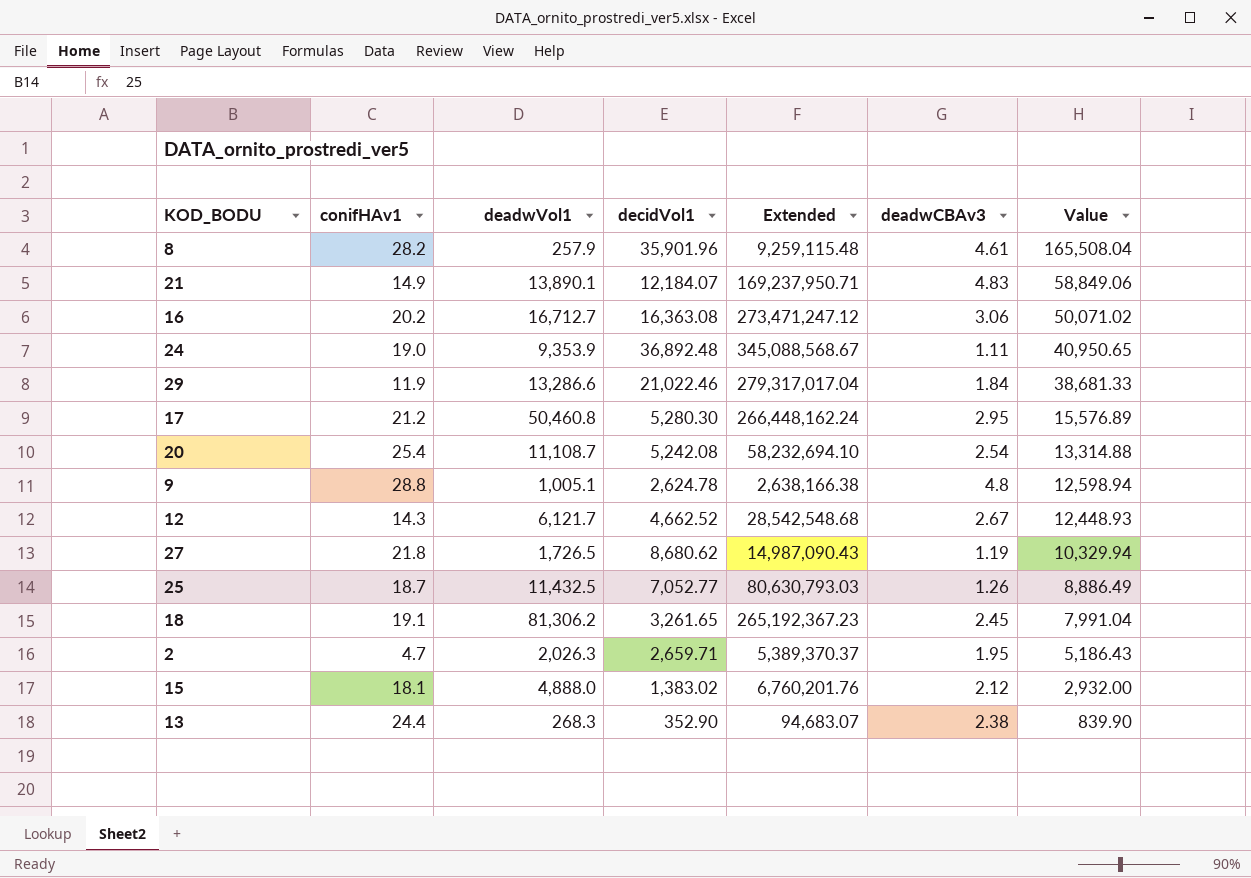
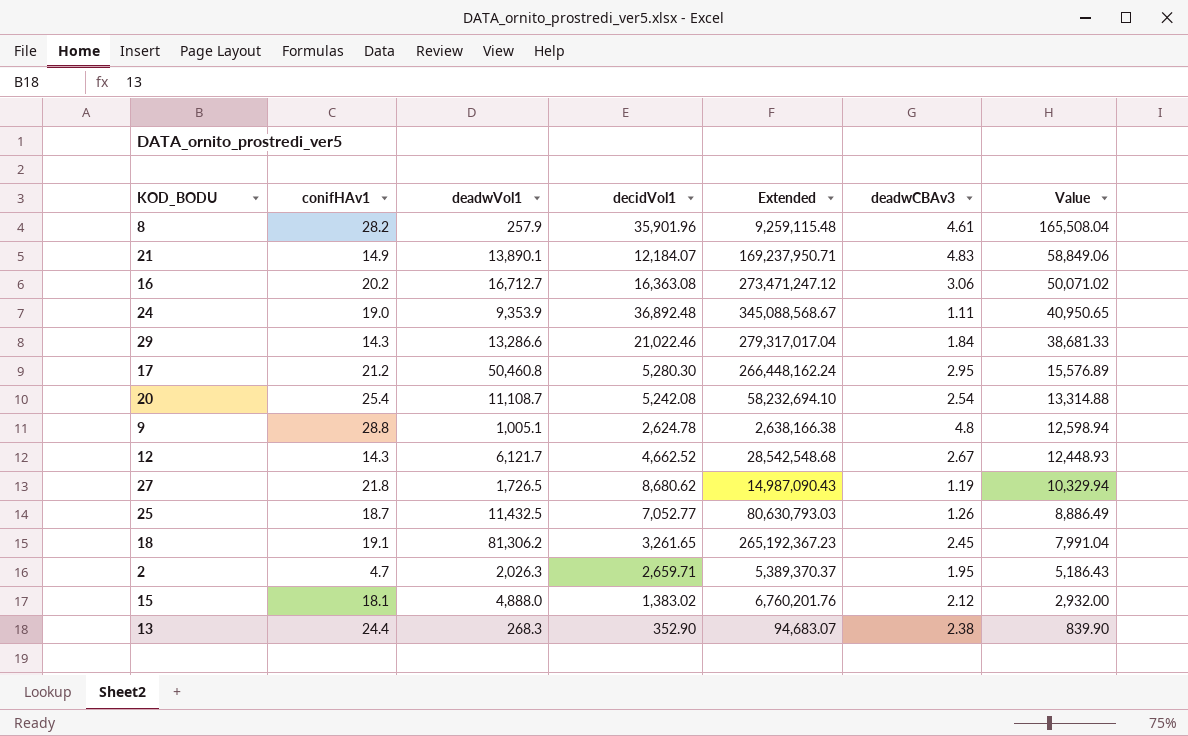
29 | conifHAv1: 11.9 -> 14.3

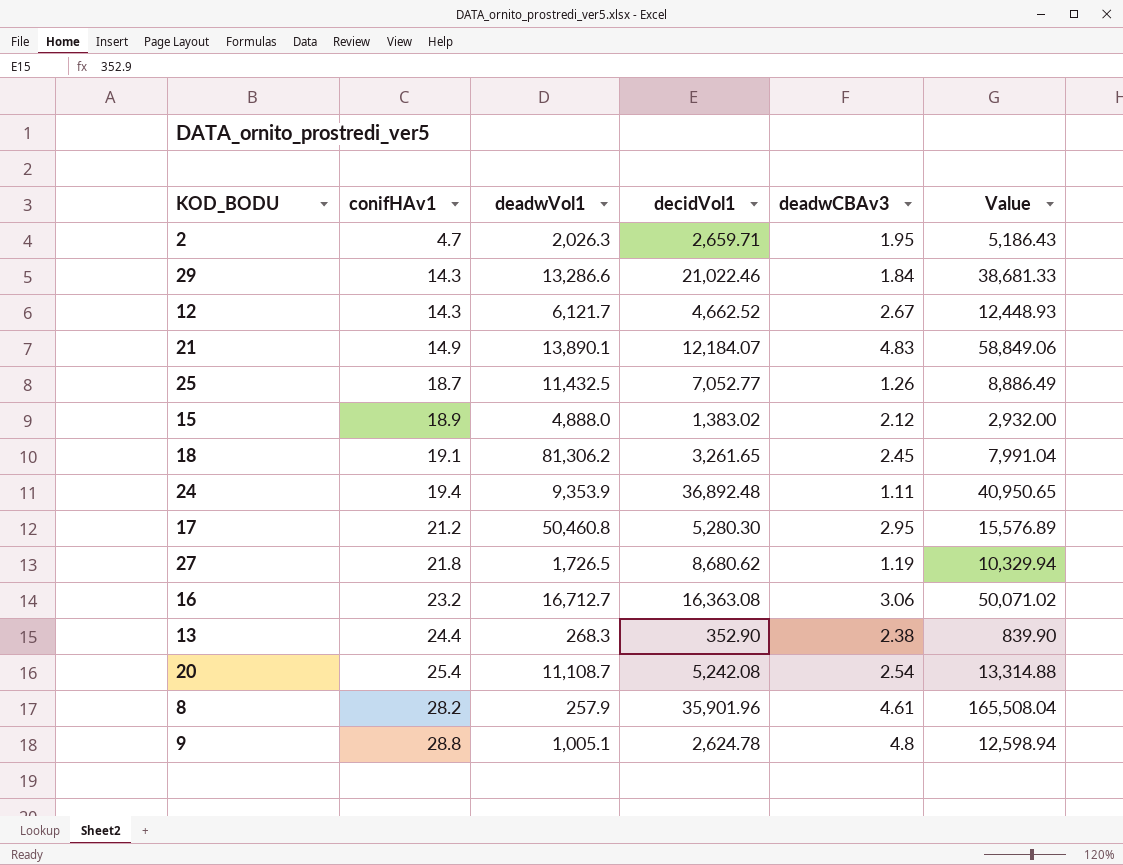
row order: Value descending -> conifHAv1 ascending
column Extended | formula: [deadwVol1] * [decidVol1] -> none
15 | conifHAv1: 18.1 -> 18.9
24 | conifHAv1: 19.0 -> 19.4
16 | conifHAv1: 20.2 -> 23.2

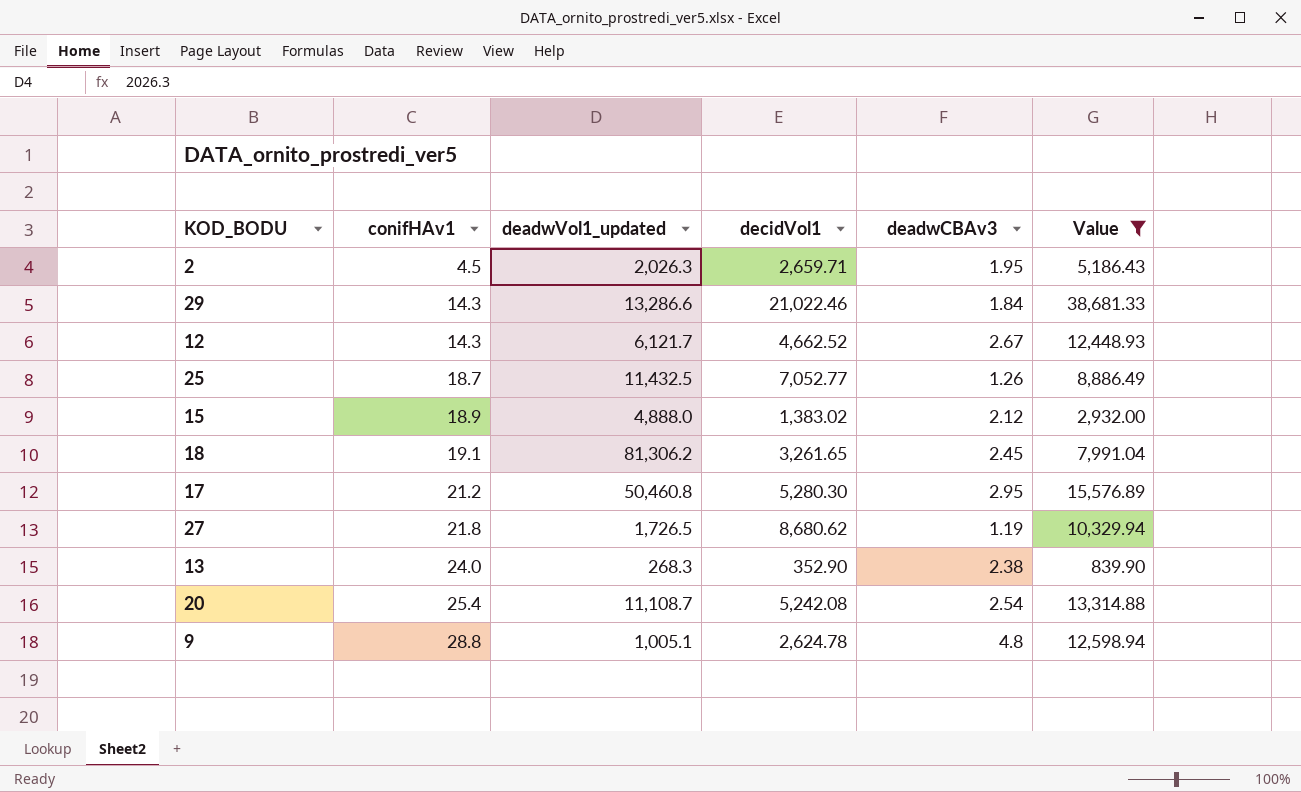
filter: none -> Value <= 38,681.33
column name: deadwVol1 -> deadwVol1_updated
2 | conifHAv1: 4.7 -> 4.5
13 | conifHAv1: 24.4 -> 24.0

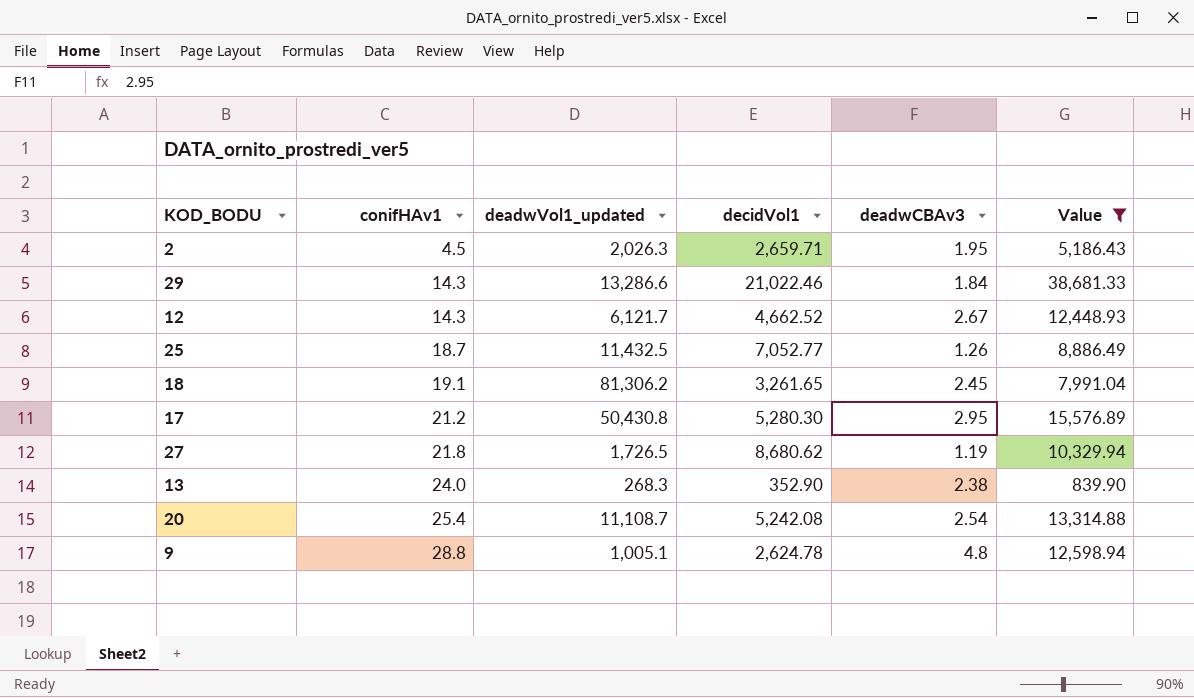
row 15: 18.9 | 4,888.0 | 1,383.02 | 2.12 | 2,932.00 -> none
17 | deadwVol1_updated: 50,460.8 -> 50,430.8

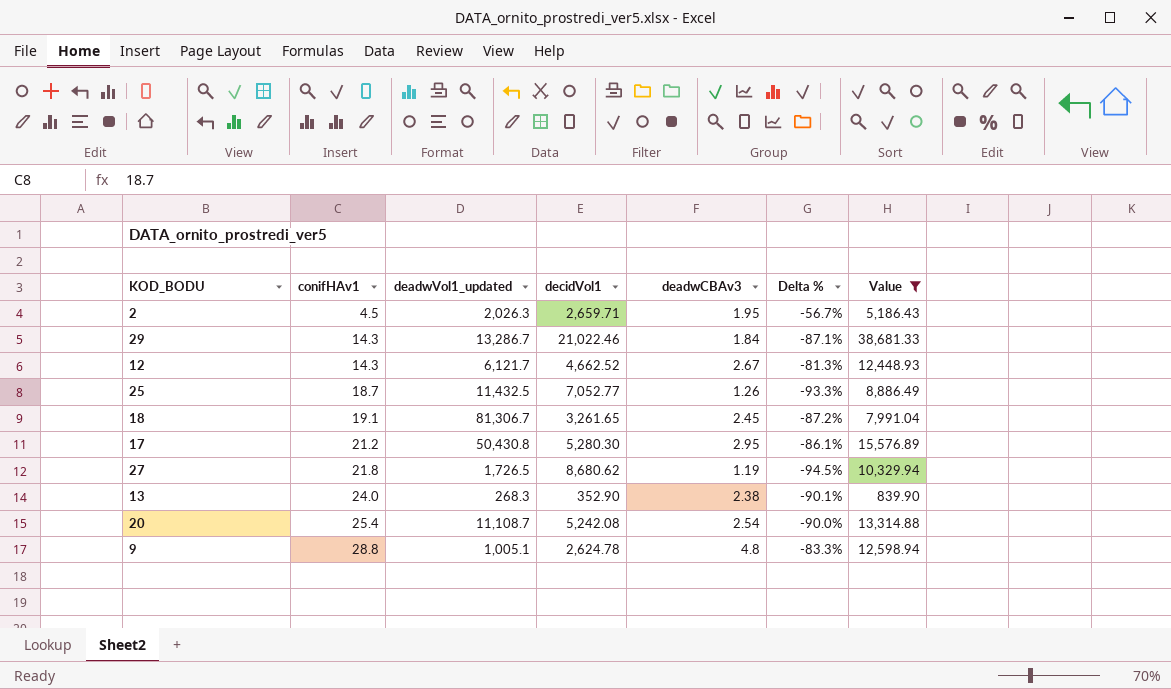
column Delta % | formula: none -> ([deadwCBAv3] - [conifHAv1]) / [conifHAv1]
29 | deadwVol1_updated: 13,286.6 -> 13,286.7
18 | deadwVol1_updated: 81,306.2 -> 81,306.7

